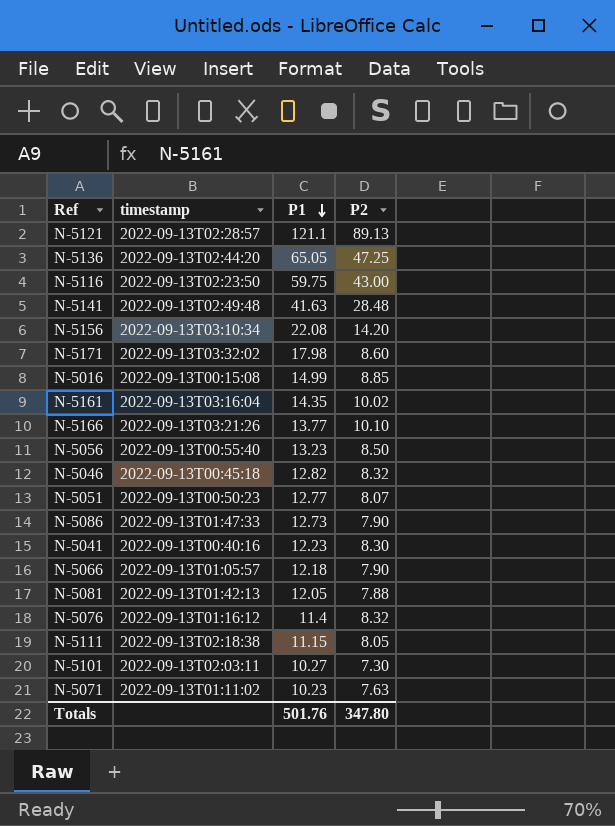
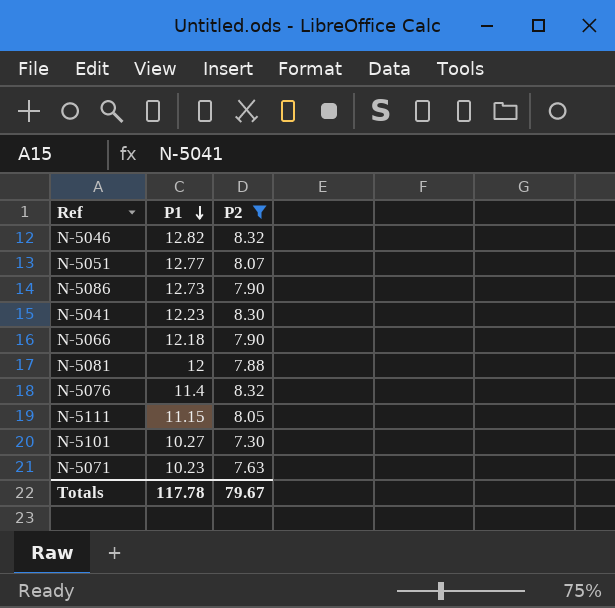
filter: none -> P2 <= 8.32
column timestamp | position: 2 -> none
N-5081 | P1: 12.05 -> 12
Totals | P1: 501.76 -> 117.78
Totals | P2: 347.80 -> 79.67

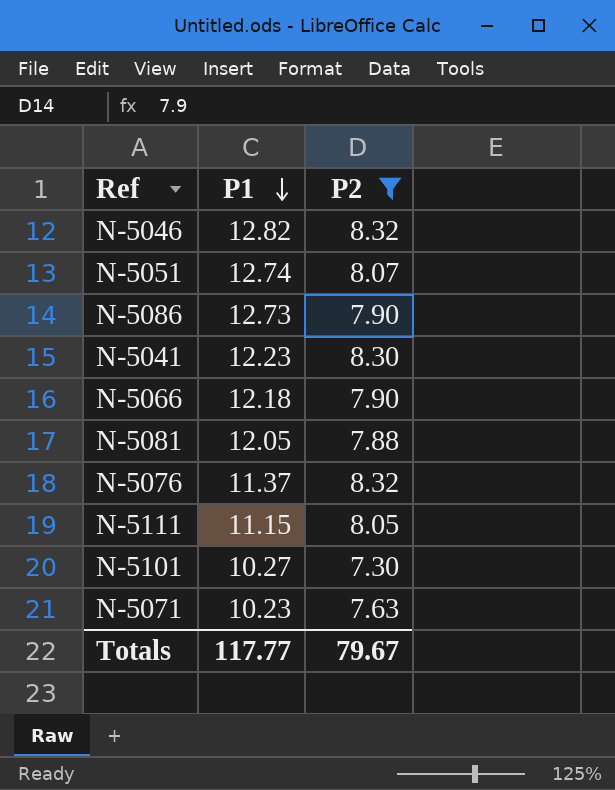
N-5051 | P1: 12.77 -> 12.74
N-5081 | P1: 12 -> 12.05
N-5076 | P1: 11.4 -> 11.37
Totals | P1: 117.78 -> 117.77

